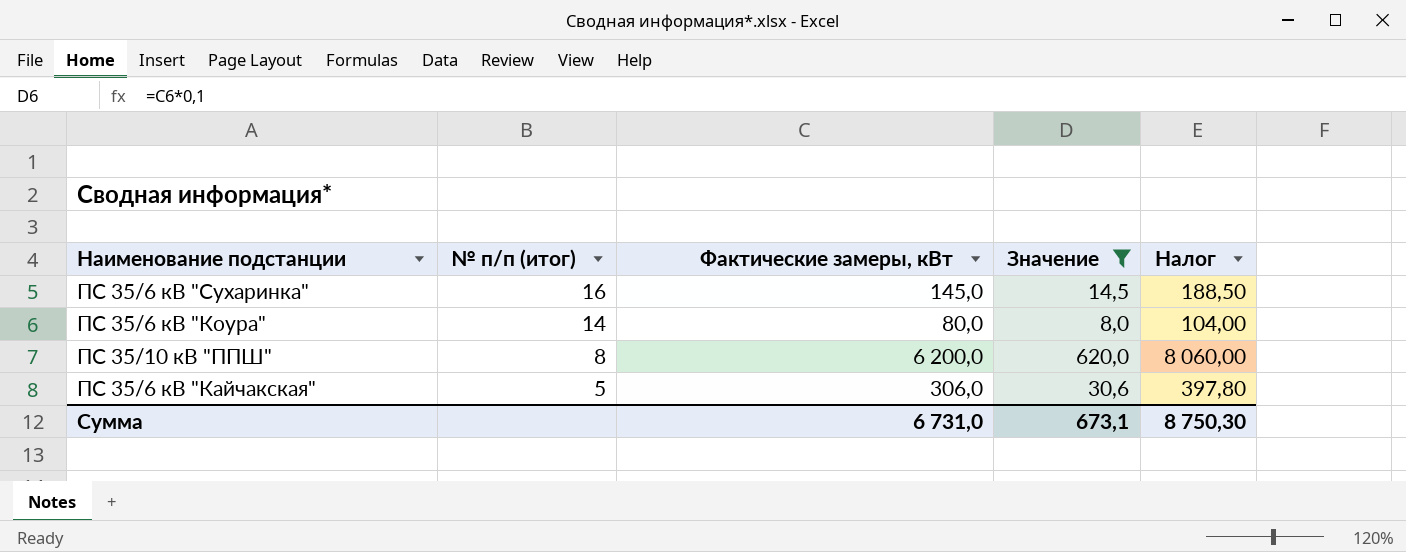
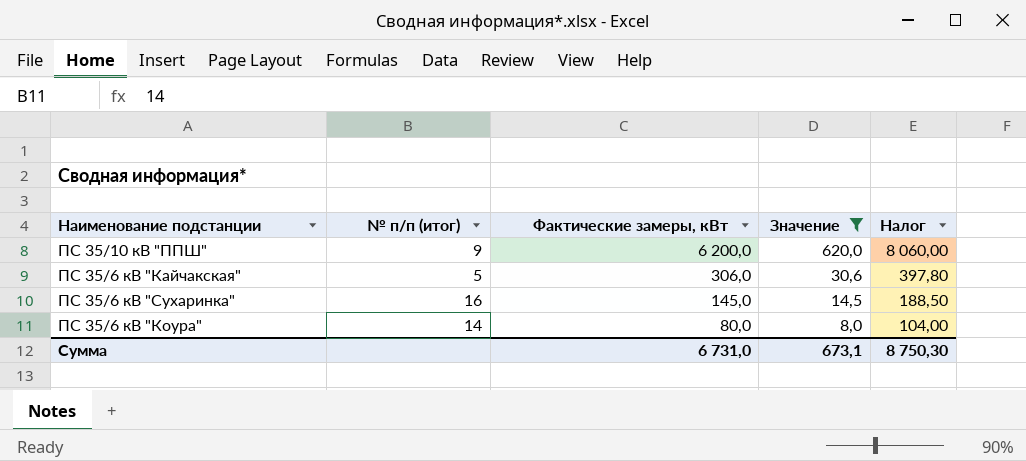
row order: № п/п (итог) descending -> Фактические замеры, кВт descending
ПС 35/10 кВ "ППШ" | № п/п (итог): 8 -> 9

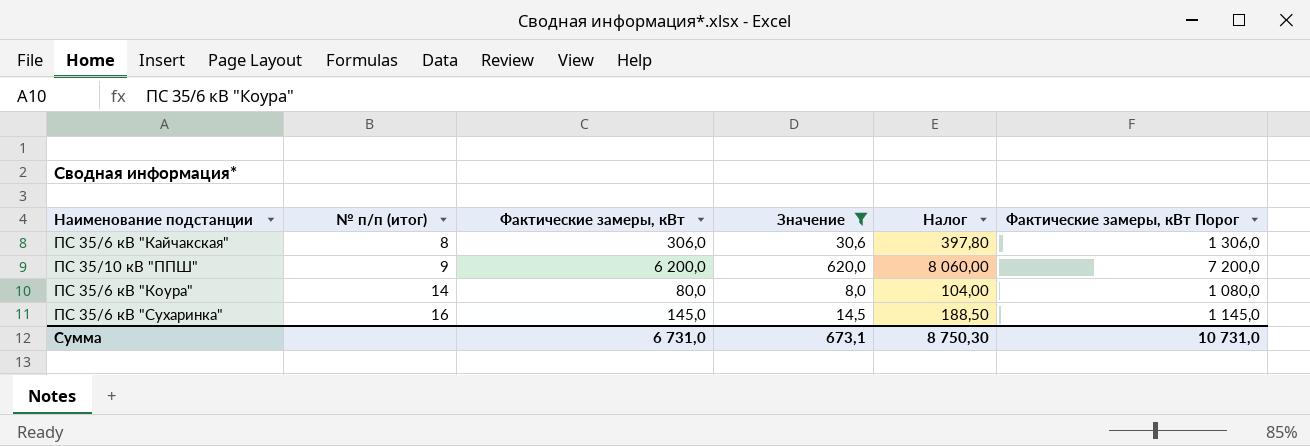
row order: Фактические замеры, кВт descending -> № п/п (итог) ascending
column Фактические замеры, кВт Порог | formula: none -> [Фактические замеры, кВт] + 1000
ПС 35/6 кВ "Кайчакская" | № п/п (итог): 5 -> 8

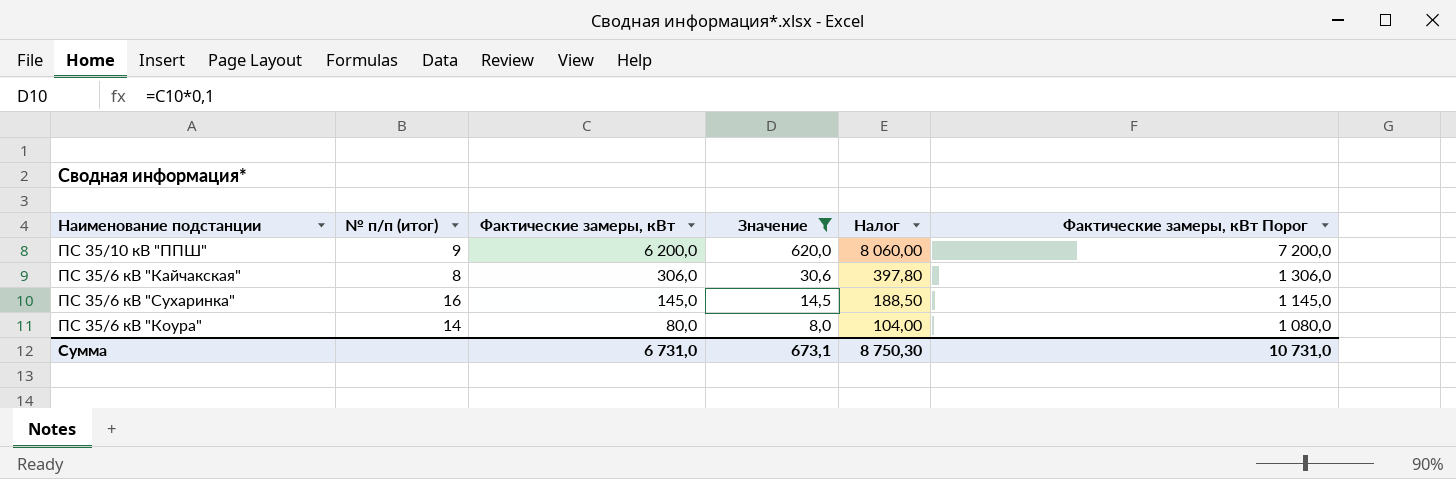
row order: № п/п (итог) ascending -> Фактические замеры, кВт descending

